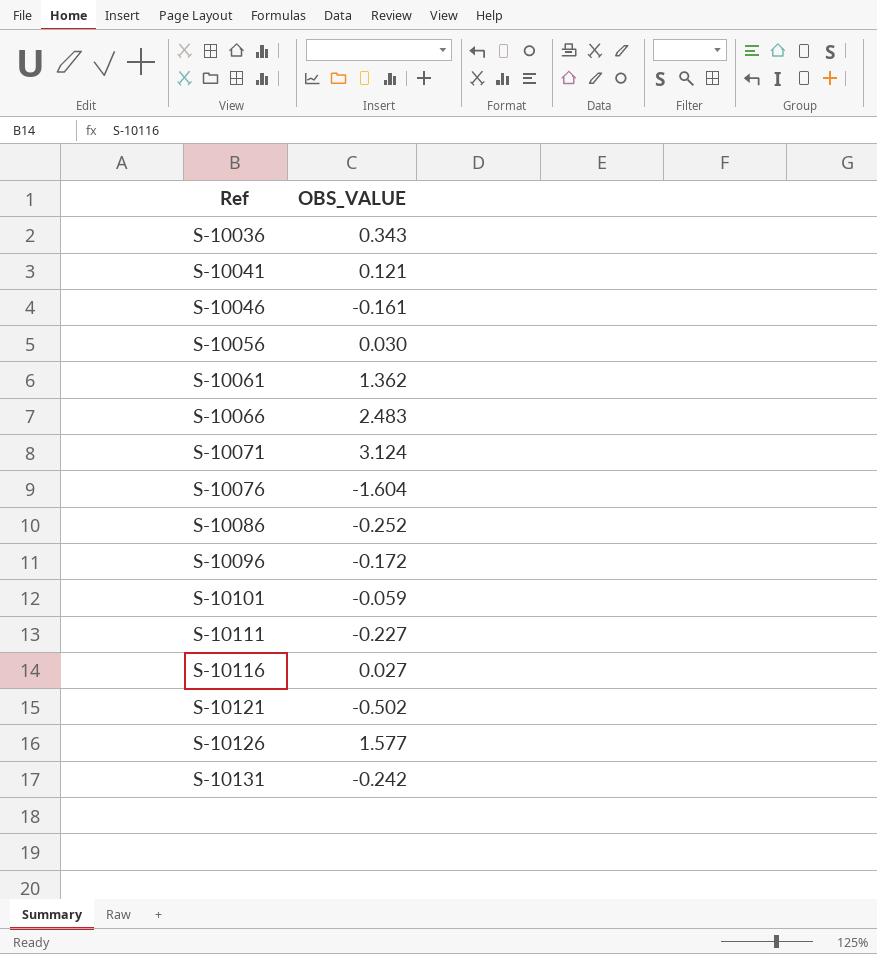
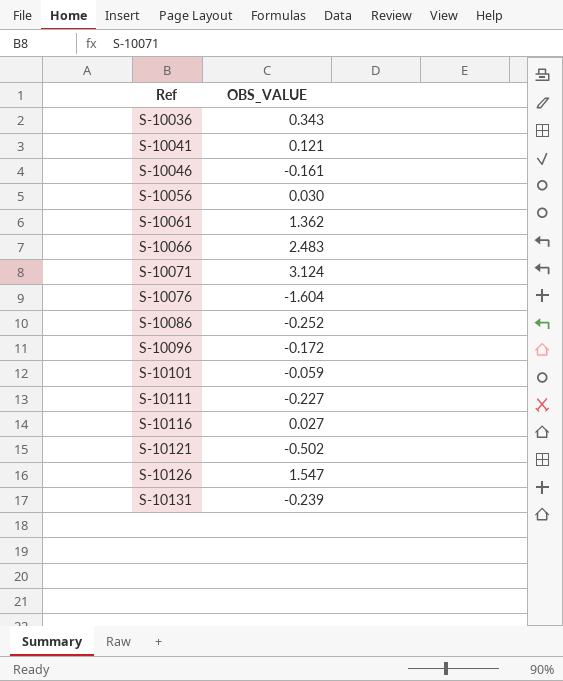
S-10126 | OBS_VALUE: 1.577 -> 1.547
S-10131 | OBS_VALUE: -0.242 -> -0.239

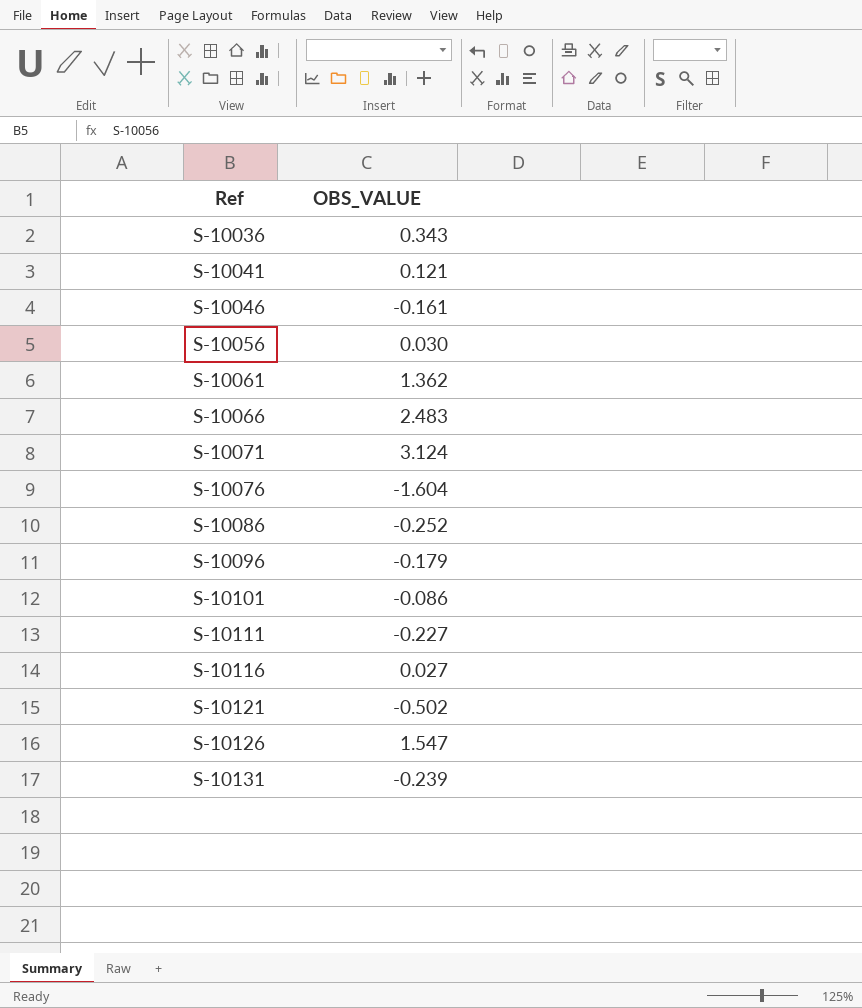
S-10096 | OBS_VALUE: -0.172 -> -0.179
S-10101 | OBS_VALUE: -0.059 -> -0.086

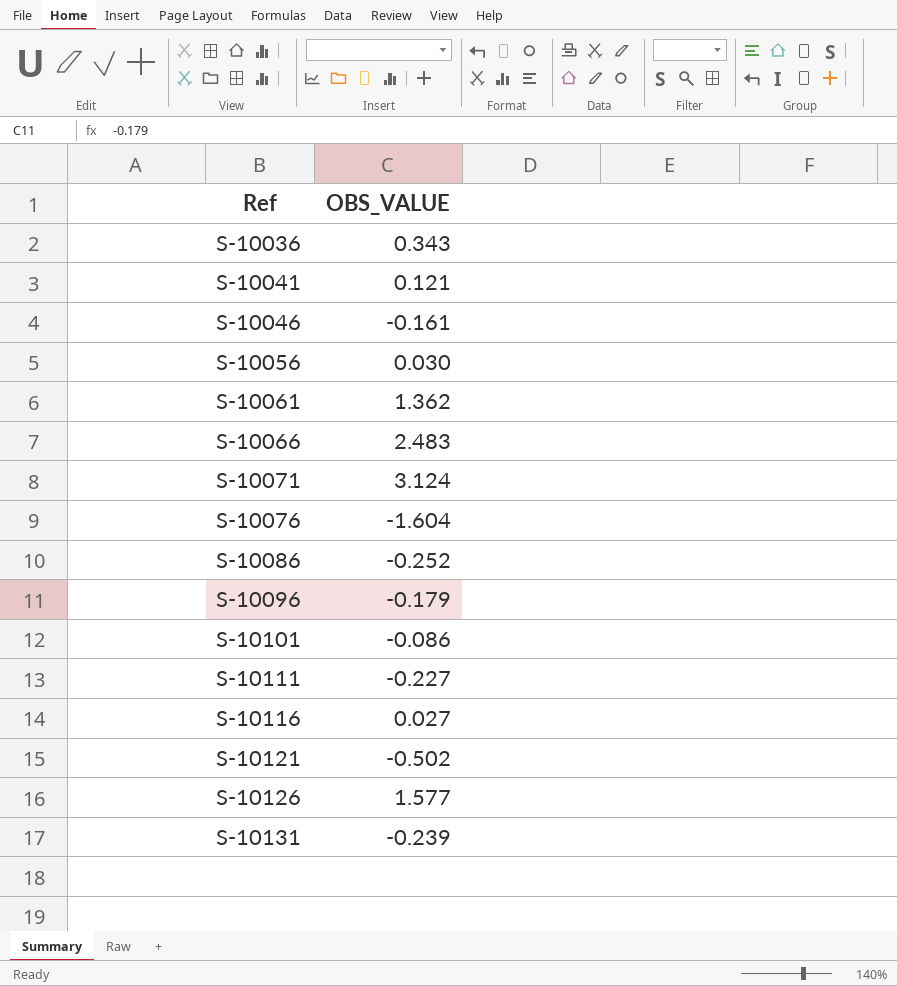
S-10126 | OBS_VALUE: 1.547 -> 1.577

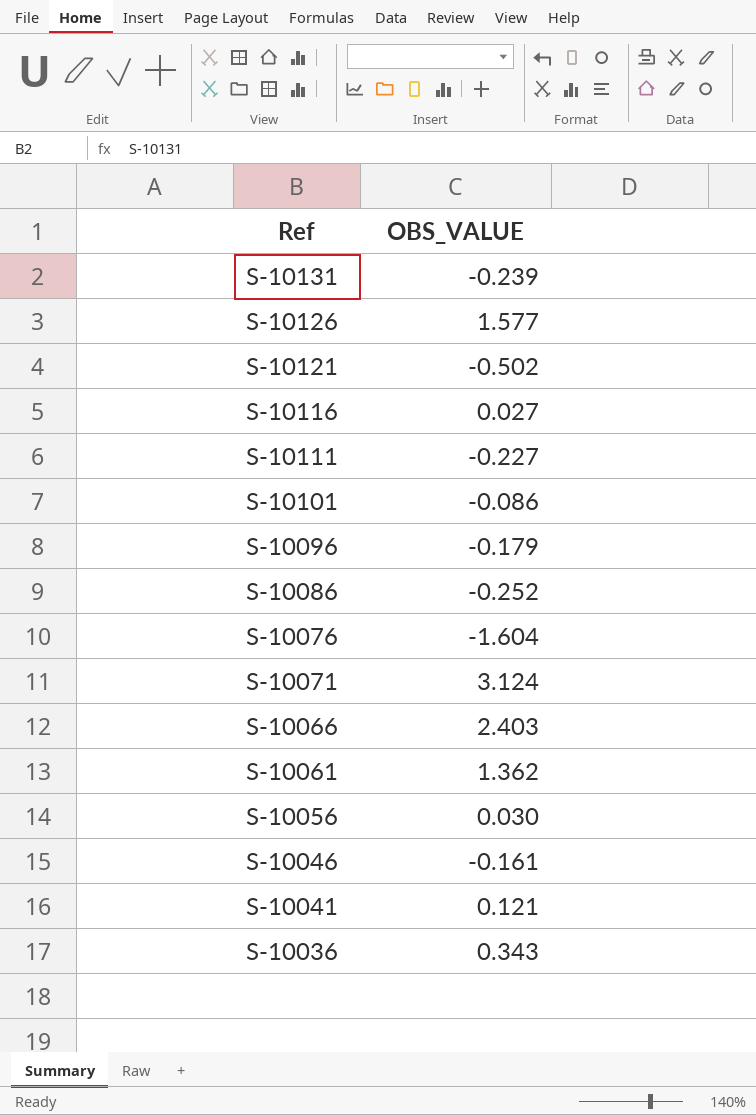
row order: Ref ascending -> Ref descending
S-10066 | OBS_VALUE: 2.483 -> 2.403

